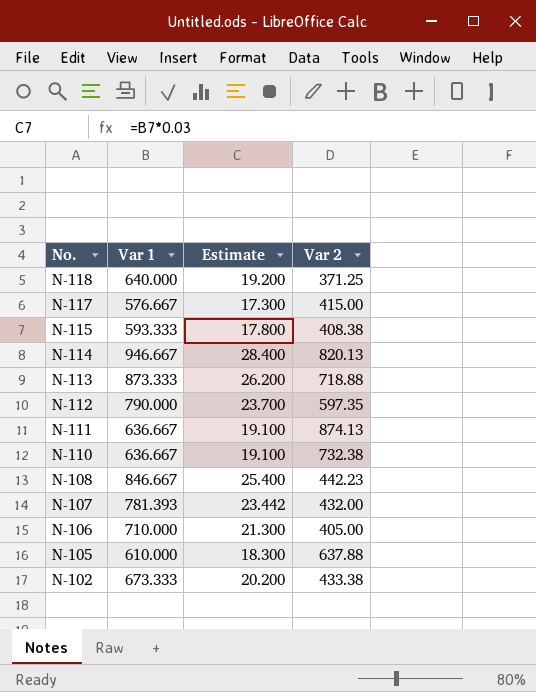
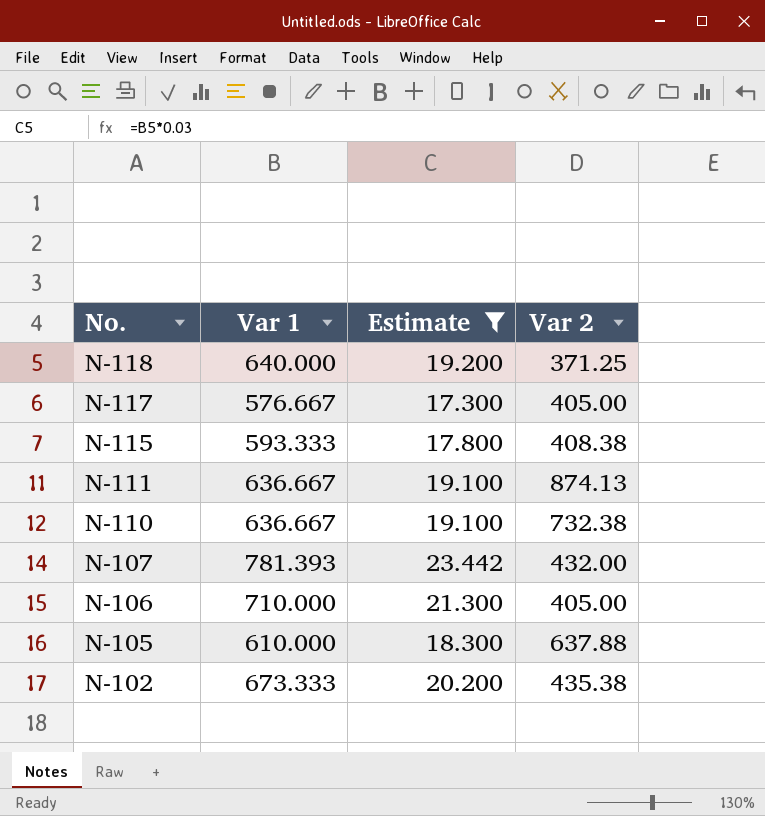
filter: none -> Estimate <= 23.442
N-117 | Var 2: 415.00 -> 405.00
N-102 | Var 2: 433.38 -> 435.38

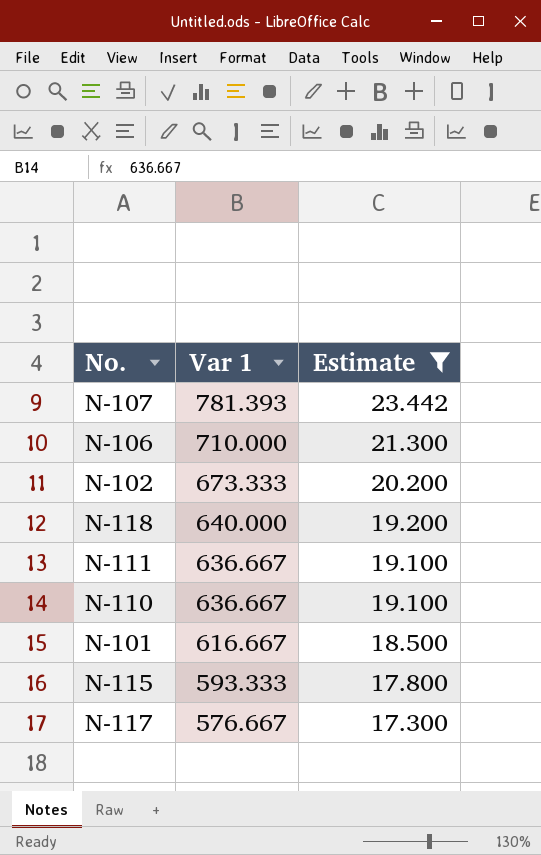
row order: No. descending -> Var 1 descending
column Var 2 | position: 4 -> none
row N-105: 610.000 | 18.300 | 637.88 -> none
row N-101: none -> 616.667 | 18.500

